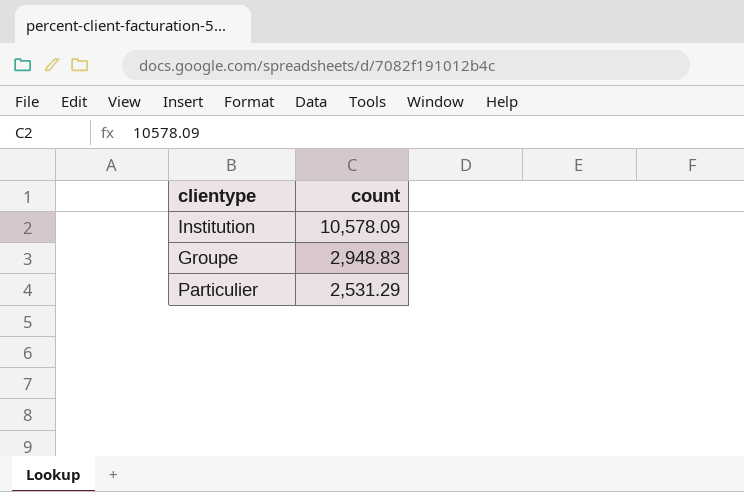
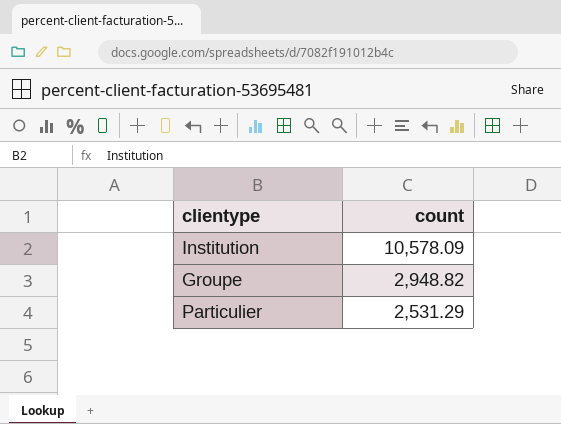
Groupe | count: 2,948.83 -> 2,948.82

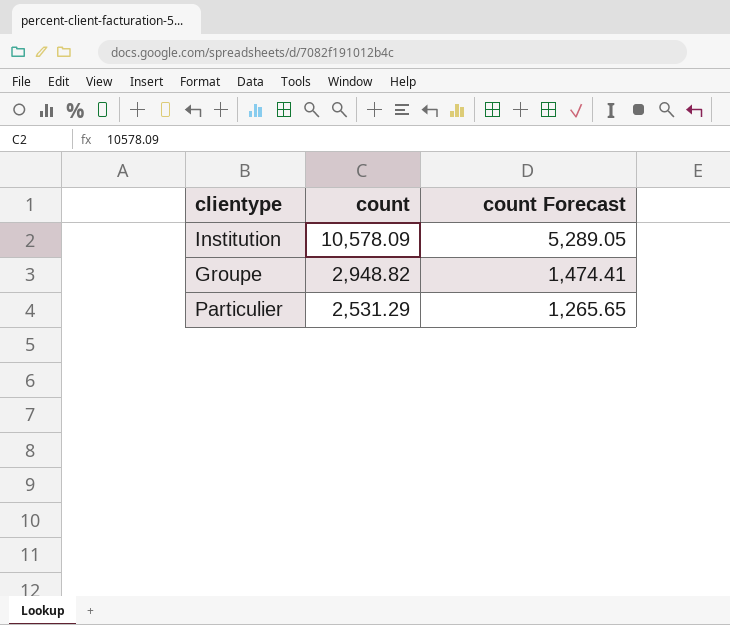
column count Forecast | formula: none -> [count] * 0.5

